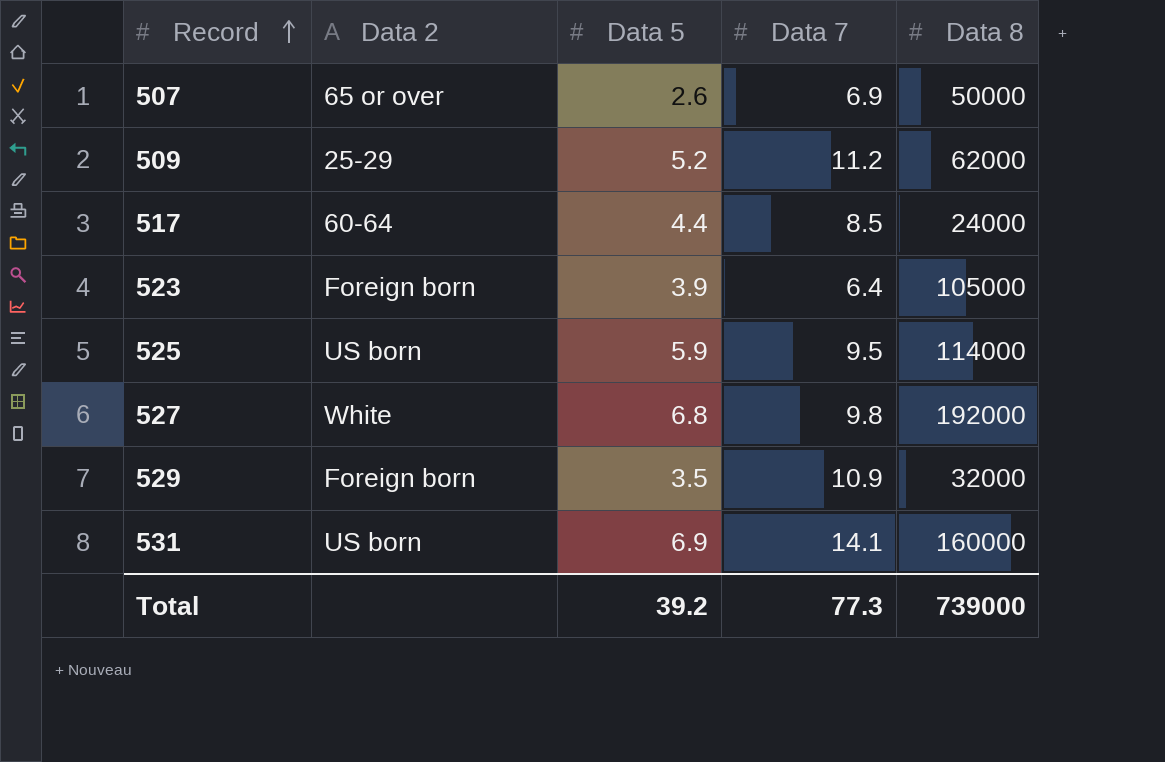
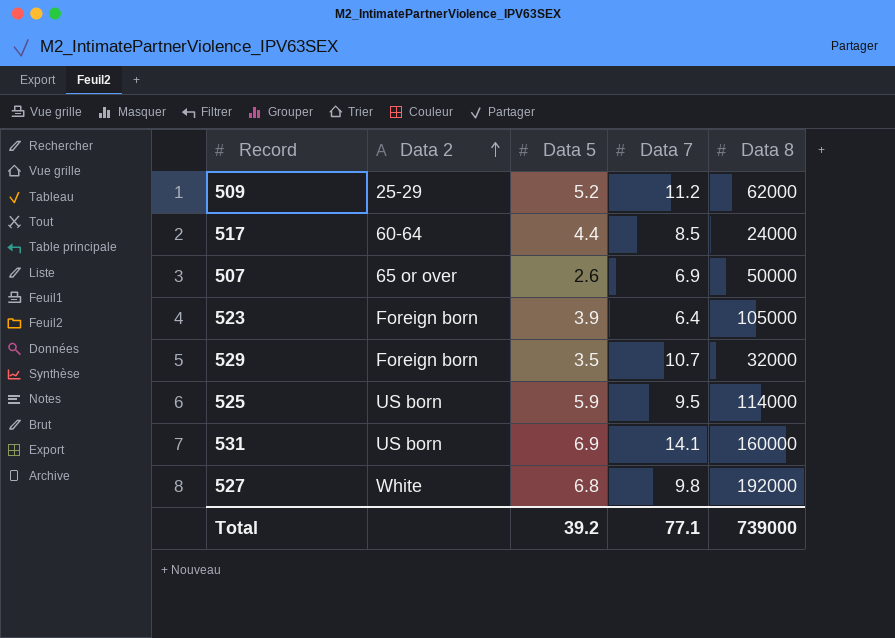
row order: Record ascending -> Data 2 ascending
529 | Data 7: 10.9 -> 10.7
Total | Data 7: 77.3 -> 77.1

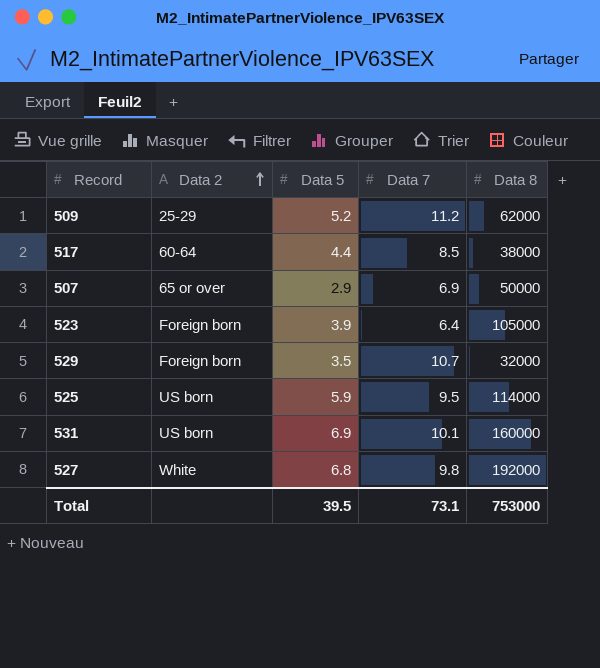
517 | Data 8: 24000 -> 38000
507 | Data 5: 2.6 -> 2.9
531 | Data 7: 14.1 -> 10.1
Total | Data 5: 39.2 -> 39.5
Total | Data 7: 77.1 -> 73.1
Total | Data 8: 739000 -> 753000

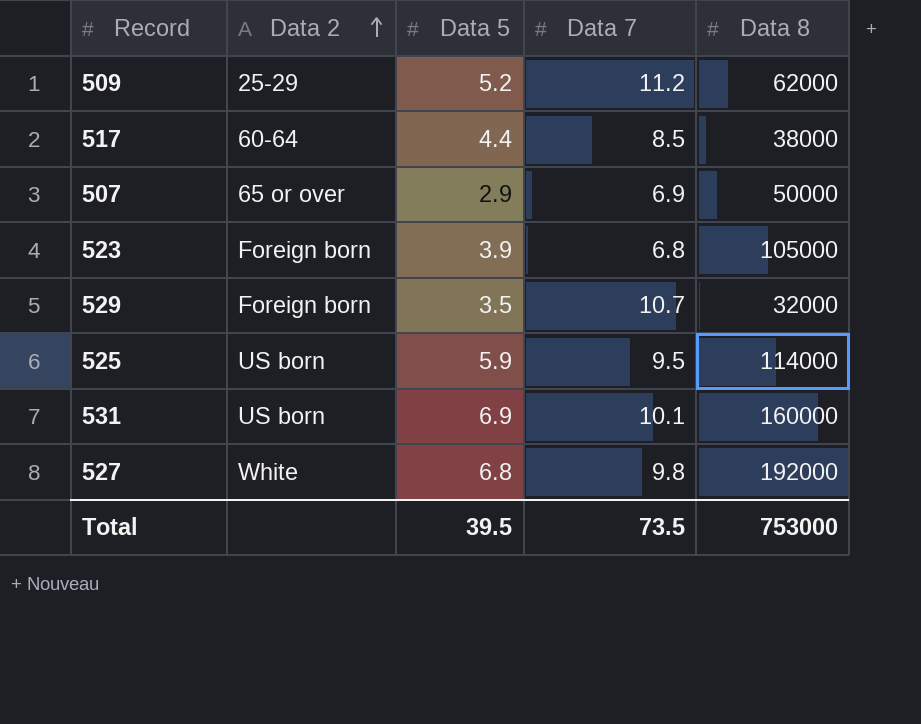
523 | Data 7: 6.4 -> 6.8
Total | Data 7: 73.1 -> 73.5

